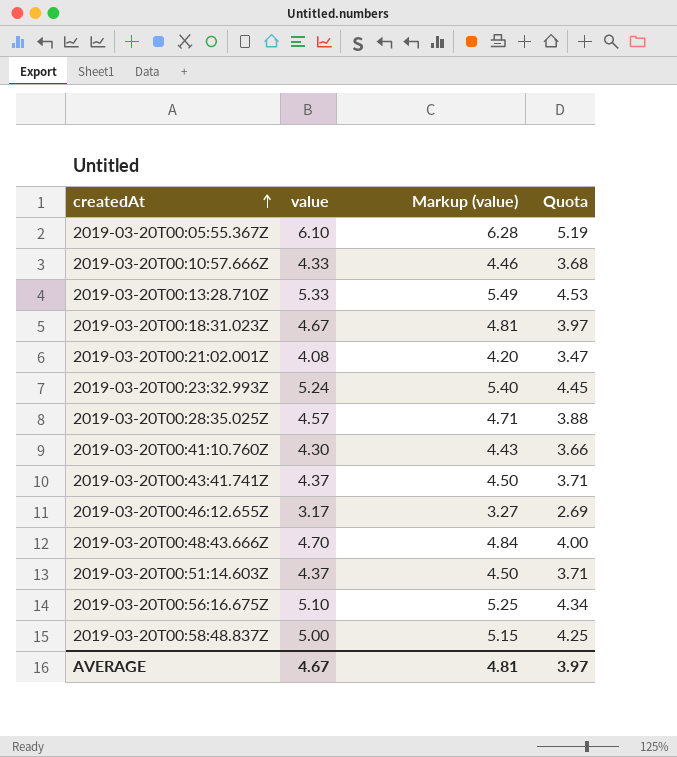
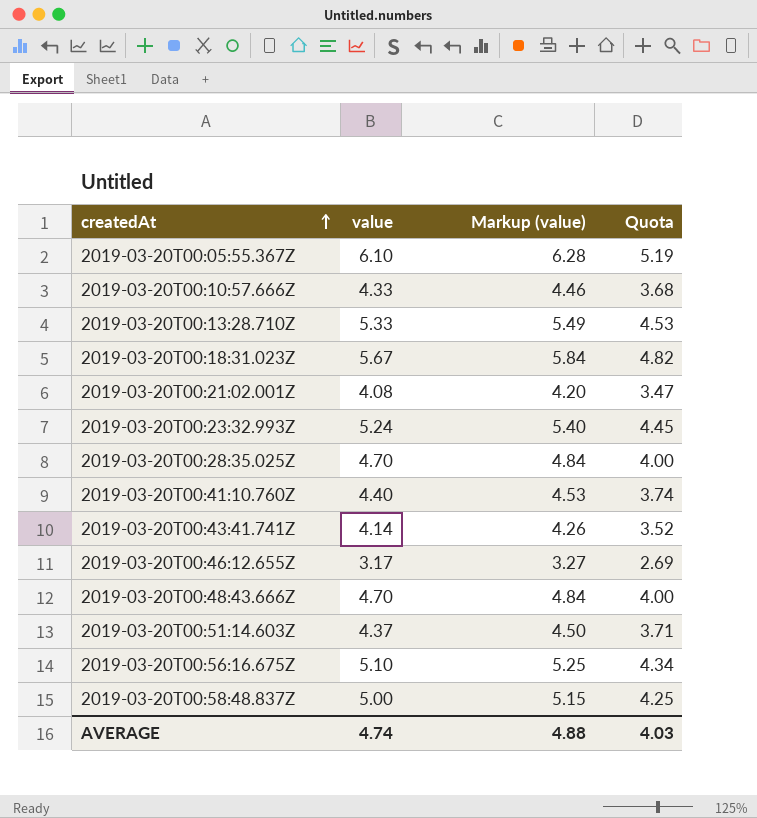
2019-03-20T00:18:31.023Z | value: 4.67 -> 5.67
2019-03-20T00:18:31.023Z | Markup (value): 4.81 -> 5.84
2019-03-20T00:18:31.023Z | Quota: 3.97 -> 4.82
2019-03-20T00:28:35.025Z | value: 4.57 -> 4.70
2019-03-20T00:28:35.025Z | Markup (value): 4.71 -> 4.84
2019-03-20T00:28:35.025Z | Quota: 3.88 -> 4.00
2019-03-20T00:41:10.760Z | value: 4.30 -> 4.40
2019-03-20T00:41:10.760Z | Markup (value): 4.43 -> 4.53
2019-03-20T00:41:10.760Z | Quota: 3.66 -> 3.74
2019-03-20T00:43:41.741Z | value: 4.37 -> 4.14
2019-03-20T00:43:41.741Z | Markup (value): 4.50 -> 4.26
2019-03-20T00:43:41.741Z | Quota: 3.71 -> 3.52
AVERAGE | value: 4.67 -> 4.74
AVERAGE | Markup (value): 4.81 -> 4.88
AVERAGE | Quota: 3.97 -> 4.03

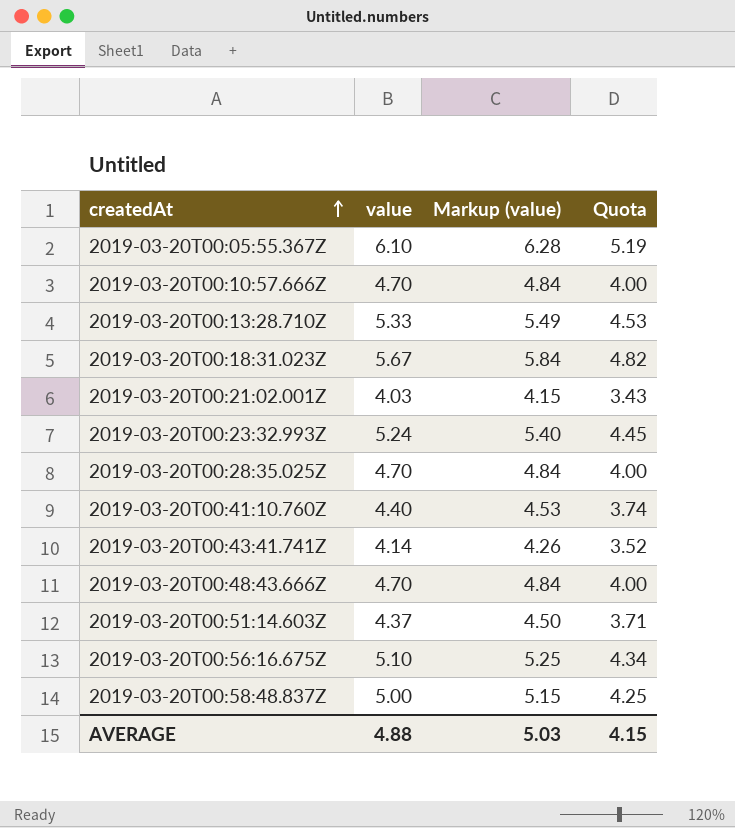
row 2019-03-20T00:46:12.655Z: 3.17 | 3.27 | 2.69 -> none
2019-03-20T00:10:57.666Z | value: 4.33 -> 4.70
2019-03-20T00:10:57.666Z | Markup (value): 4.46 -> 4.84
2019-03-20T00:10:57.666Z | Quota: 3.68 -> 4.00
2019-03-20T00:21:02.001Z | value: 4.08 -> 4.03
2019-03-20T00:21:02.001Z | Markup (value): 4.20 -> 4.15
2019-03-20T00:21:02.001Z | Quota: 3.47 -> 3.43
AVERAGE | value: 4.74 -> 4.88
AVERAGE | Markup (value): 4.88 -> 5.03
AVERAGE | Quota: 4.03 -> 4.15

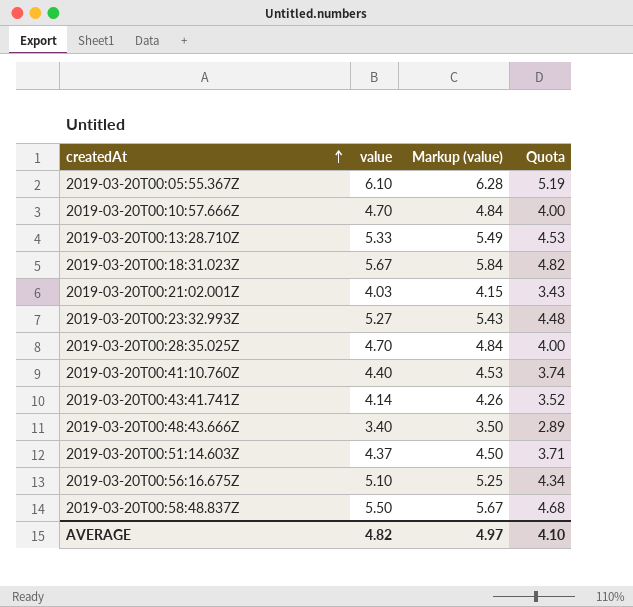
2019-03-20T00:23:32.993Z | value: 5.24 -> 5.27
2019-03-20T00:23:32.993Z | Markup (value): 5.40 -> 5.43
2019-03-20T00:23:32.993Z | Quota: 4.45 -> 4.48
2019-03-20T00:48:43.666Z | value: 4.70 -> 3.40
2019-03-20T00:48:43.666Z | Markup (value): 4.84 -> 3.50
2019-03-20T00:48:43.666Z | Quota: 4.00 -> 2.89
2019-03-20T00:58:48.837Z | value: 5.00 -> 5.50
2019-03-20T00:58:48.837Z | Markup (value): 5.15 -> 5.67
2019-03-20T00:58:48.837Z | Quota: 4.25 -> 4.68
AVERAGE | value: 4.88 -> 4.82
AVERAGE | Markup (value): 5.03 -> 4.97
AVERAGE | Quota: 4.15 -> 4.10

